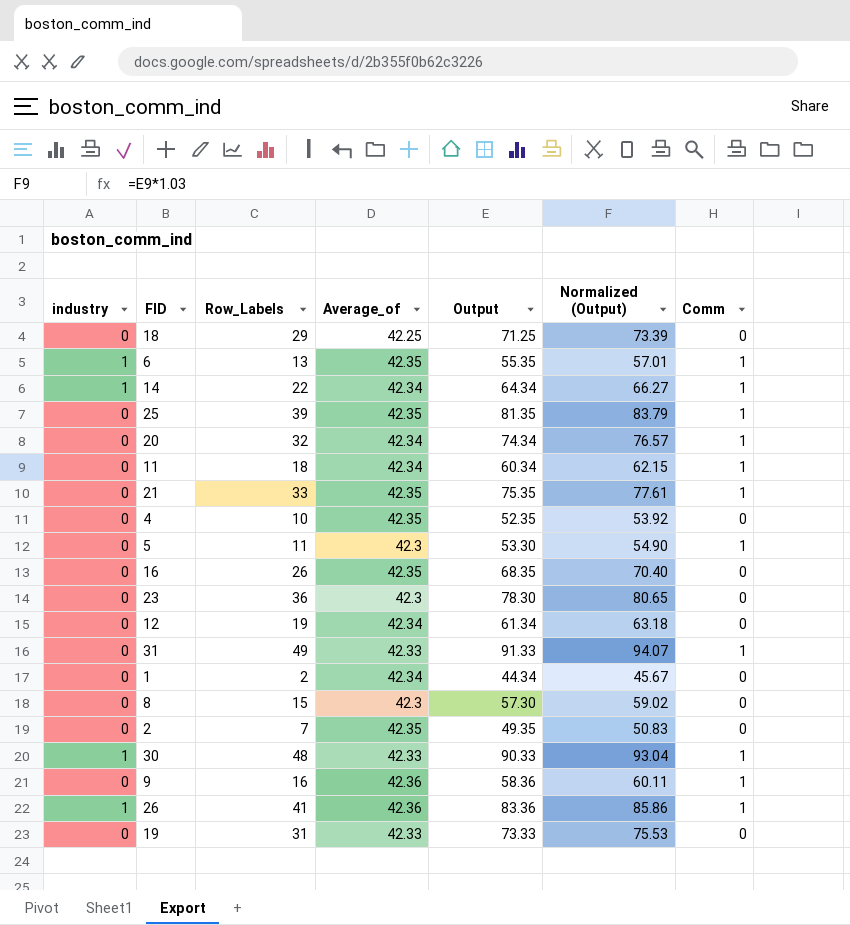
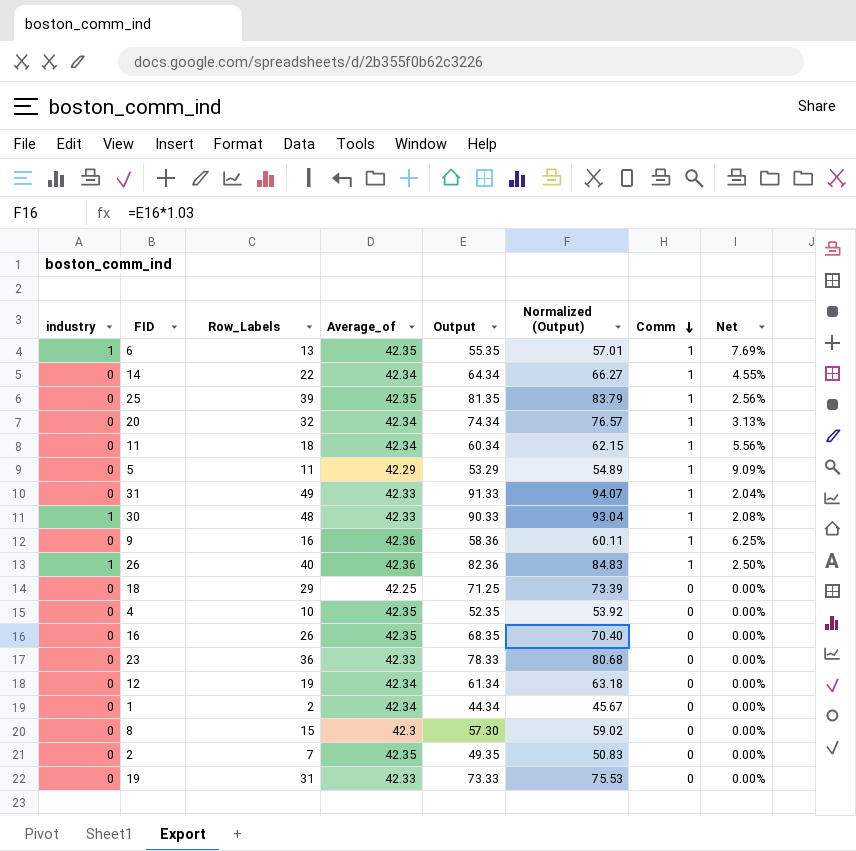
row order: none -> Comm descending
column Net | formula: none -> [Comm] / [Row_Labels]
row 21: 0 | 33 | 42.35 | 75.35 | 77.61 | 1 -> none
14 | industry: 1 -> 0
5 | Average_of: 42.3 -> 42.29
5 | Output: 53.30 -> 53.29
5 | Normalized (Output): 54.90 -> 54.89
26 | Row_Labels: 41 -> 40
26 | Output: 83.36 -> 82.36
26 | Normalized (Output): 85.86 -> 84.83
23 | Average_of: 42.3 -> 42.33
23 | Output: 78.30 -> 78.33
23 | Normalized (Output): 80.65 -> 80.68

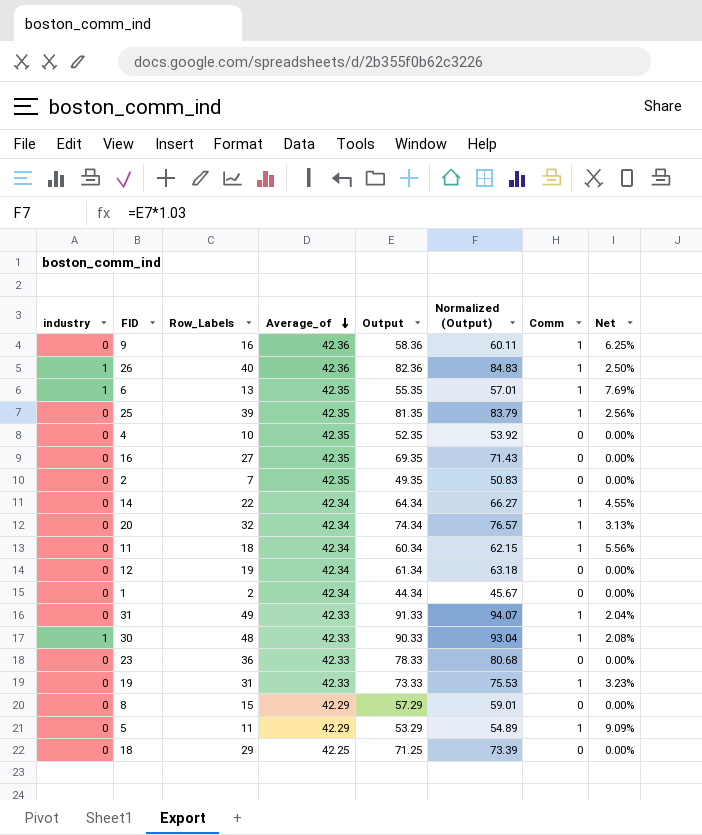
row order: Comm descending -> Average_of descending
16 | Row_Labels: 26 -> 27
16 | Output: 68.35 -> 69.35
16 | Normalized (Output): 70.40 -> 71.43
19 | Comm: 0 -> 1
19 | Net: 0.00% -> 3.23%
8 | Average_of: 42.3 -> 42.29
8 | Output: 57.30 -> 57.29
8 | Normalized (Output): 59.02 -> 59.01

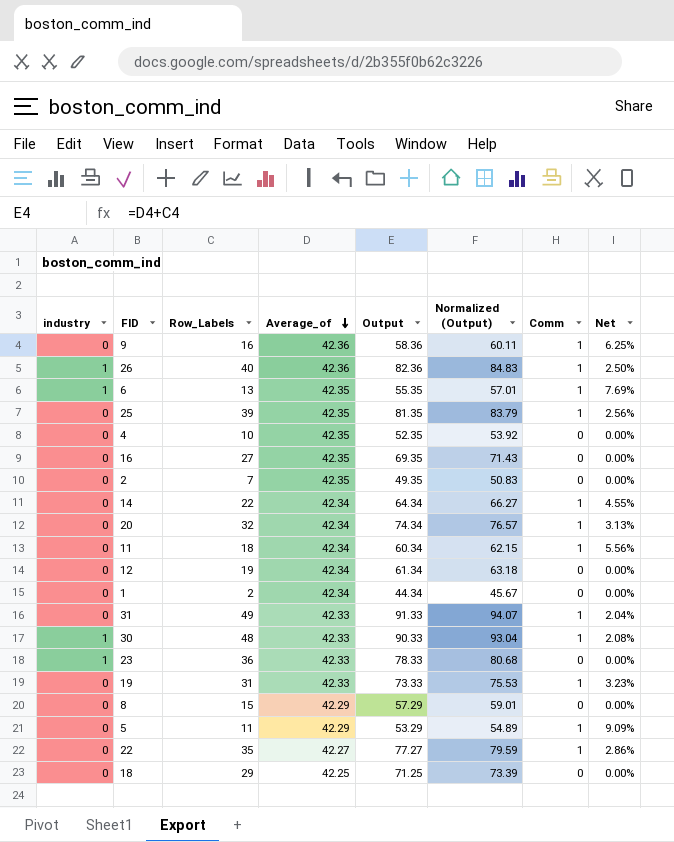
23 | industry: 0 -> 1
row 22: none -> 0 | 35 | 42.27 | 77.27 | 79.59 | 1 | 2.86%

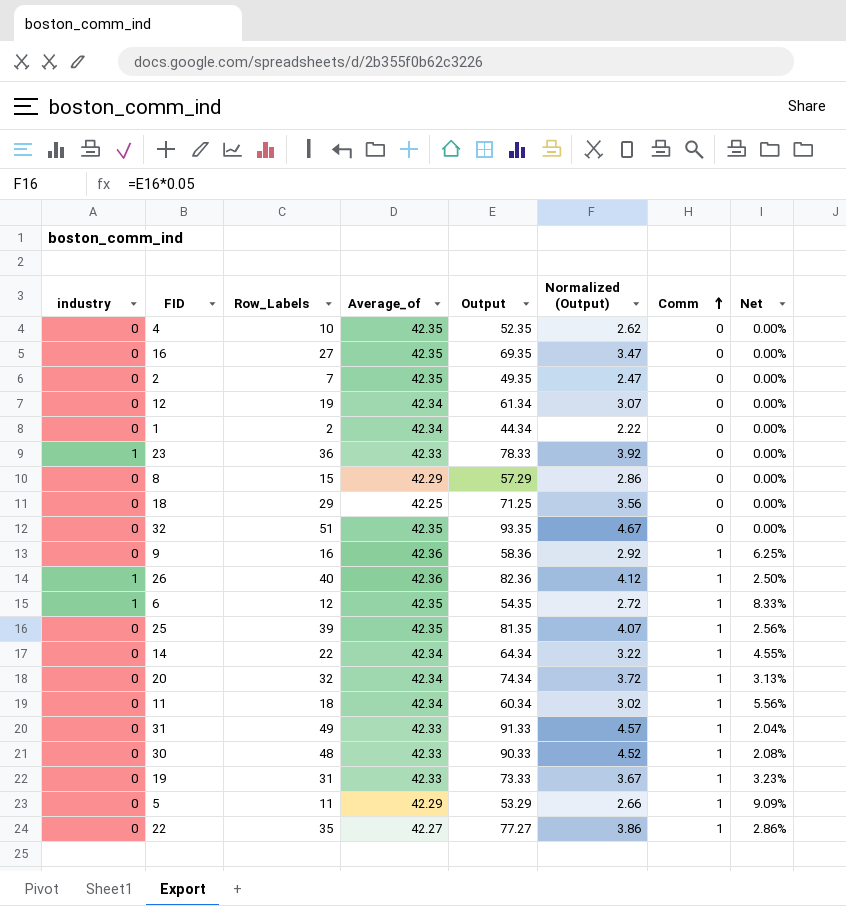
row order: Average_of descending -> Comm ascending
column Normalized (Output) | formula: [Output] * 1.03 -> [Output] * 0.05
row 32: none -> 0 | 51 | 42.35 | 93.35 | 4.67 | 0 | 0.00%
6 | Row_Labels: 13 -> 12
6 | Output: 55.35 -> 54.35
6 | Net: 7.69% -> 8.33%
30 | industry: 1 -> 0

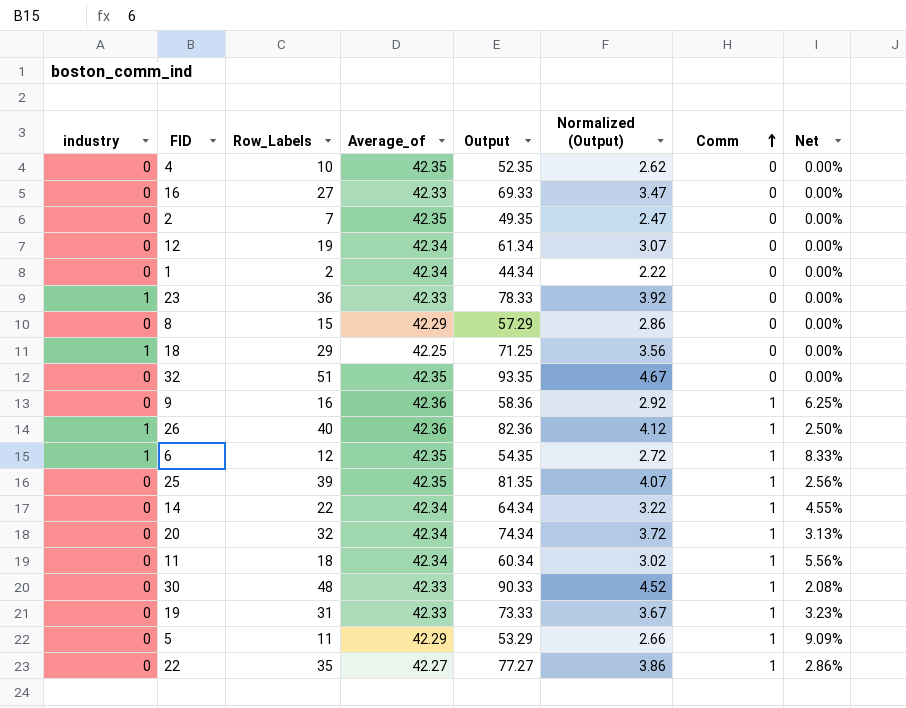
row 31: 0 | 49 | 42.33 | 91.33 | 4.57 | 1 | 2.04% -> none
16 | Average_of: 42.35 -> 42.33
16 | Output: 69.35 -> 69.33
18 | industry: 0 -> 1

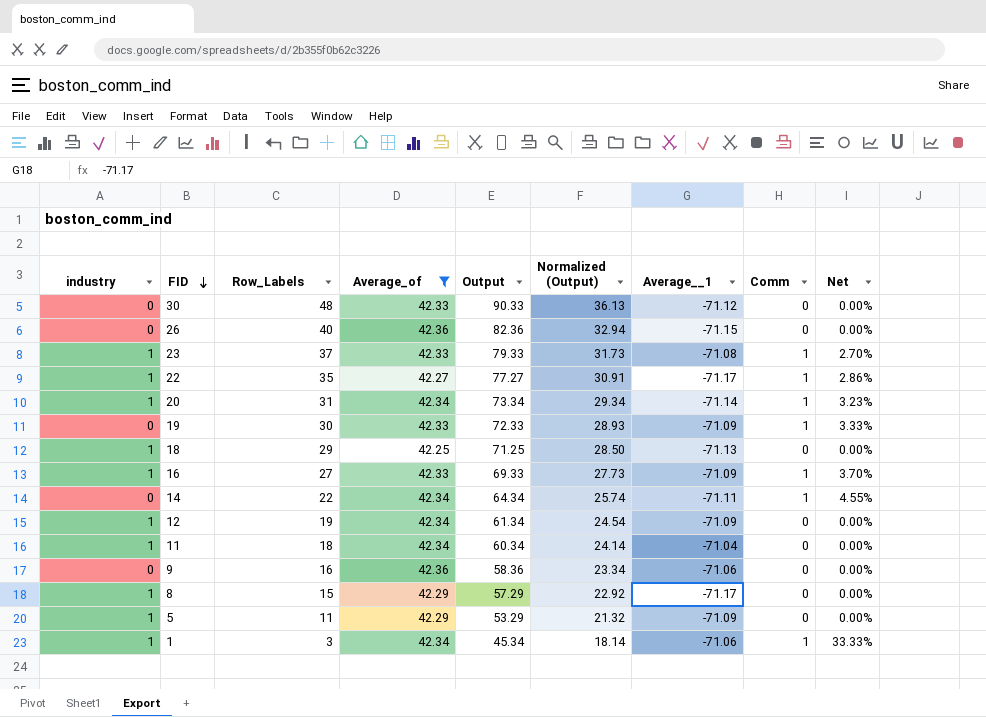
filter: none -> Average_of != 42.35
row order: Comm ascending -> FID descending
column Normalized (Output) | formula: [Output] * 0.05 -> [Output] * 0.4
column Average__1 | position: none -> 7
30 | Comm: 1 -> 0
30 | Net: 2.08% -> 0.00%
26 | industry: 1 -> 0
26 | Comm: 1 -> 0
26 | Net: 2.50% -> 0.00%
23 | Row_Labels: 36 -> 37
23 | Output: 78.33 -> 79.33
23 | Comm: 0 -> 1
23 | Net: 0.00% -> 2.70%
22 | industry: 0 -> 1
20 | industry: 0 -> 1
20 | Row_Labels: 32 -> 31
20 | Output: 74.34 -> 73.34
20 | Net: 3.13% -> 3.23%
19 | Row_Labels: 31 -> 30
19 | Output: 73.33 -> 72.33
19 | Net: 3.23% -> 3.33%
16 | industry: 0 -> 1
16 | Comm: 0 -> 1
16 | Net: 0.00% -> 3.70%
12 | industry: 0 -> 1
11 | industry: 0 -> 1
11 | Comm: 1 -> 0
11 | Net: 5.56% -> 0.00%
9 | Comm: 1 -> 0
9 | Net: 6.25% -> 0.00%
8 | industry: 0 -> 1
5 | industry: 0 -> 1
5 | Comm: 1 -> 0
5 | Net: 9.09% -> 0.00%
1 | industry: 0 -> 1
1 | Row_Labels: 2 -> 3
1 | Output: 44.34 -> 45.34
1 | Comm: 0 -> 1
1 | Net: 0.00% -> 33.33%

